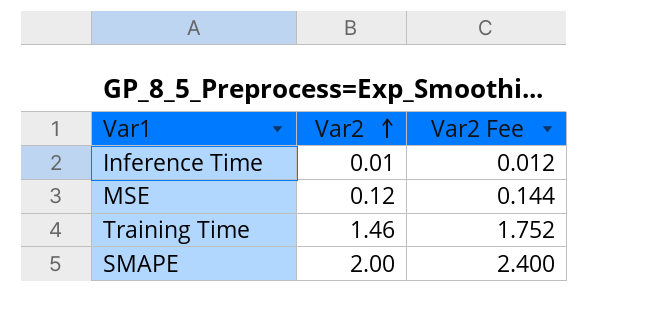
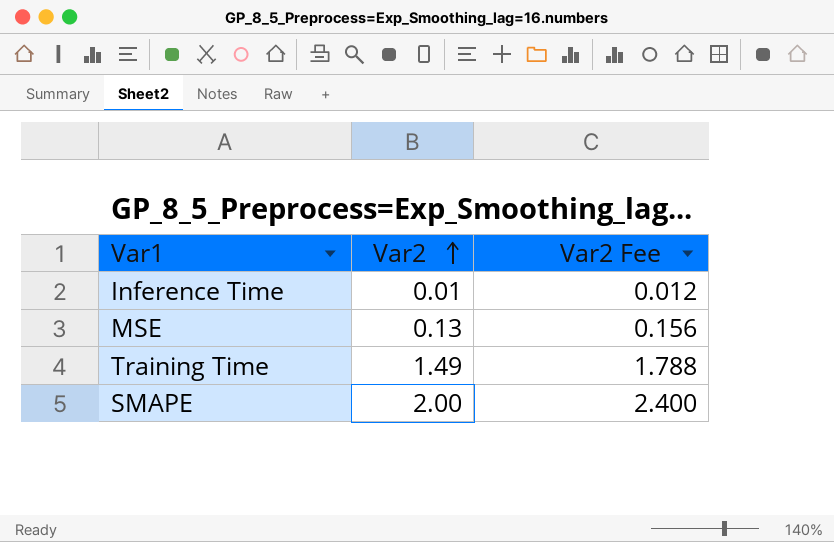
MSE | Var2: 0.12 -> 0.13
MSE | Var2 Fee: 0.144 -> 0.156
Training Time | Var2: 1.46 -> 1.49
Training Time | Var2 Fee: 1.752 -> 1.788

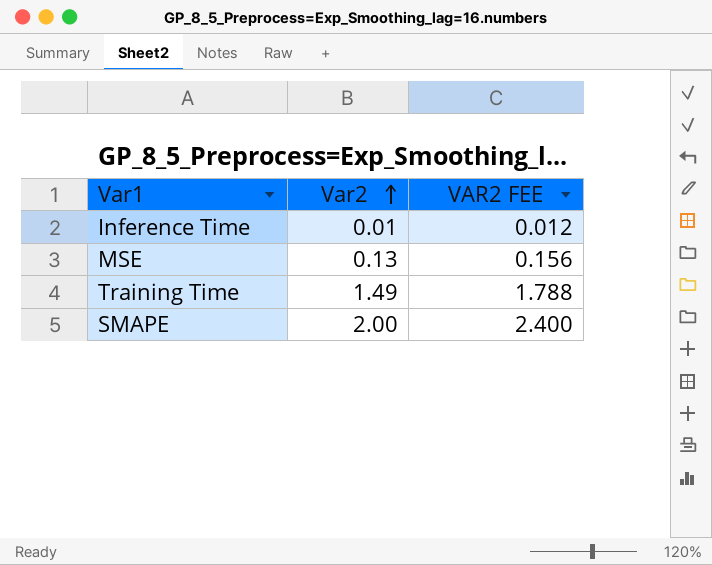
column name: Var2 Fee -> VAR2 FEE

